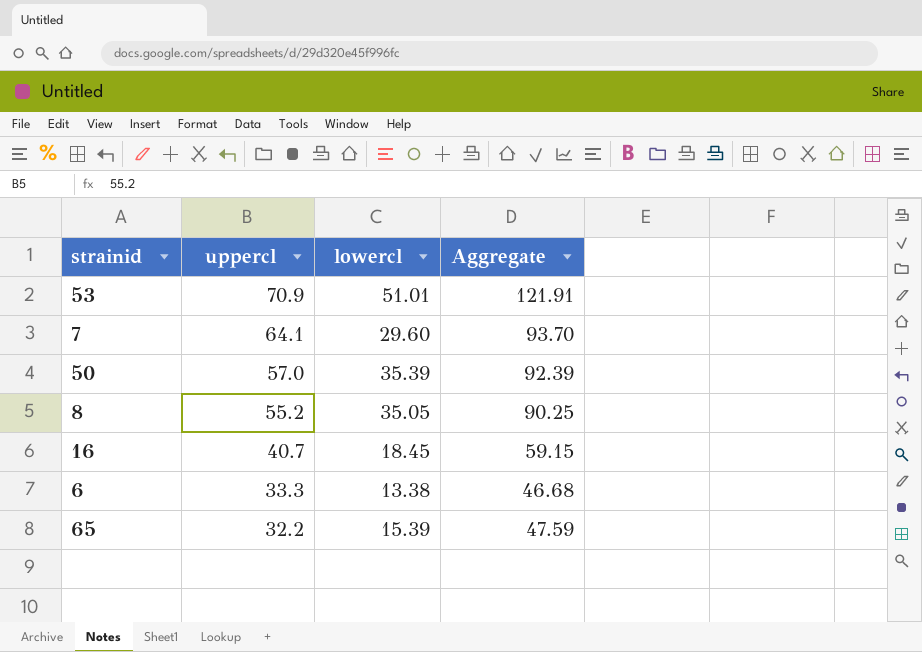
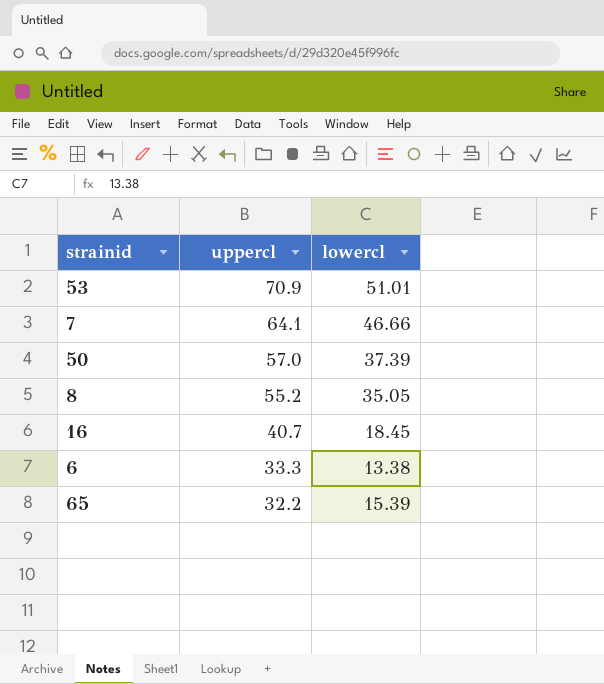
column Aggregate | formula: [uppercl] + [lowercl] -> none
7 | lowercl: 29.60 -> 46.66
50 | lowercl: 35.39 -> 37.39

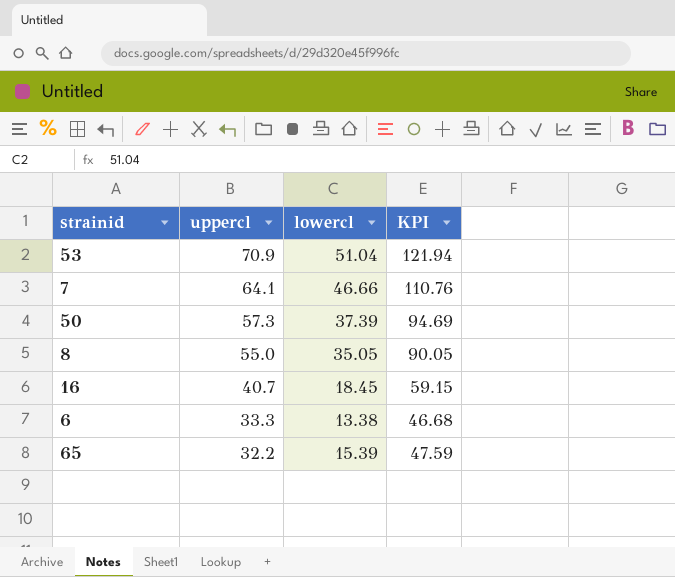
column KPI | formula: none -> [uppercl] + [lowercl]
53 | lowercl: 51.01 -> 51.04
50 | uppercl: 57.0 -> 57.3
8 | uppercl: 55.2 -> 55.0

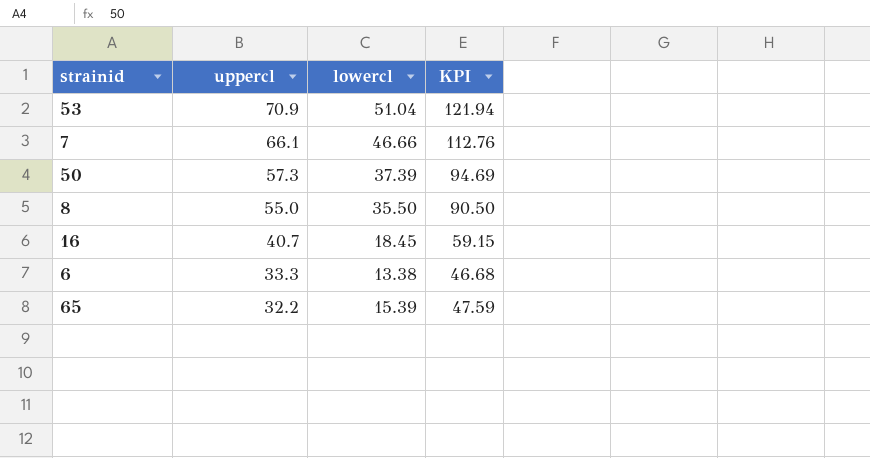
7 | uppercl: 64.1 -> 66.1
7 | KPI: 110.76 -> 112.76
8 | lowercl: 35.05 -> 35.50
8 | KPI: 90.05 -> 90.50

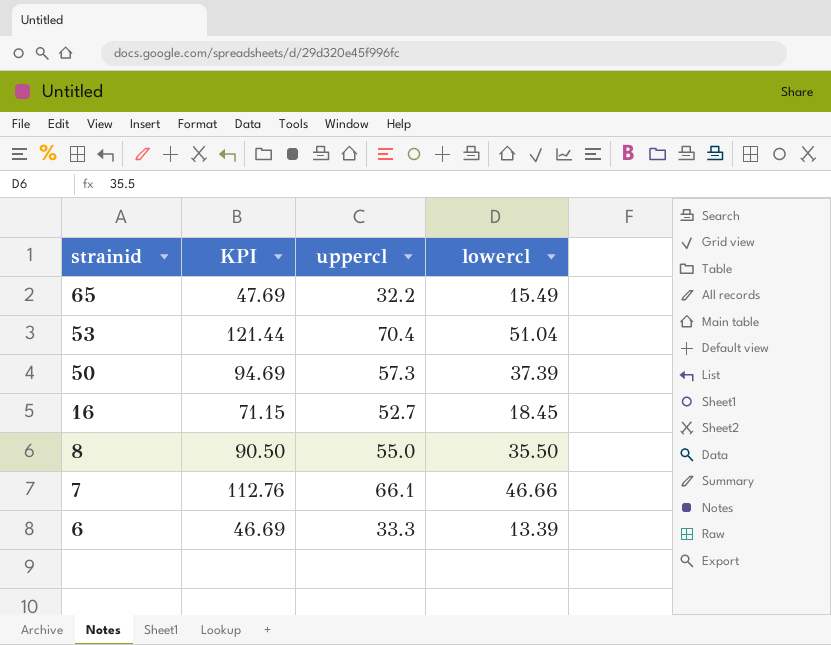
row order: uppercl descending -> strainid descending
column KPI | position: 4 -> 2
65 | KPI: 47.59 -> 47.69
65 | lowercl: 15.39 -> 15.49
53 | KPI: 121.94 -> 121.44
53 | uppercl: 70.9 -> 70.4
16 | KPI: 59.15 -> 71.15
16 | uppercl: 40.7 -> 52.7
6 | KPI: 46.68 -> 46.69
6 | lowercl: 13.38 -> 13.39

